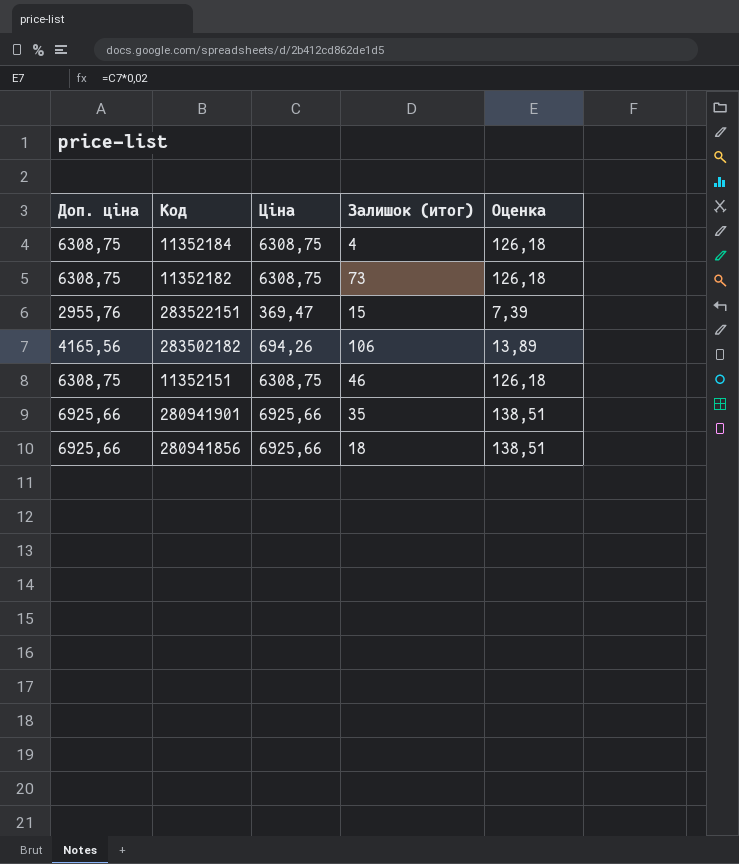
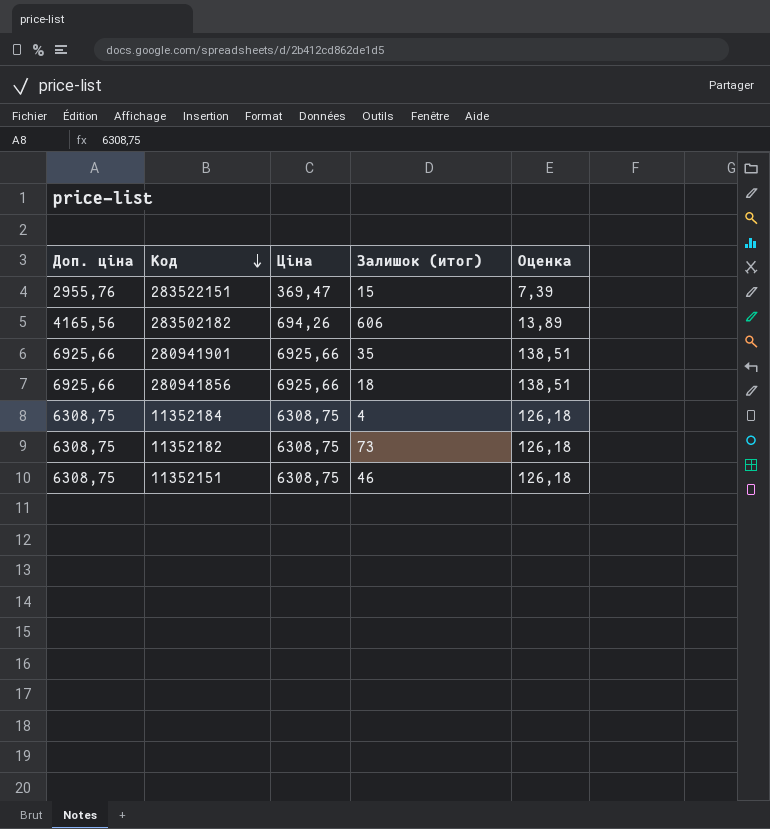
row order: none -> Код descending
283502182 | Залишок (итог): 106 -> 606

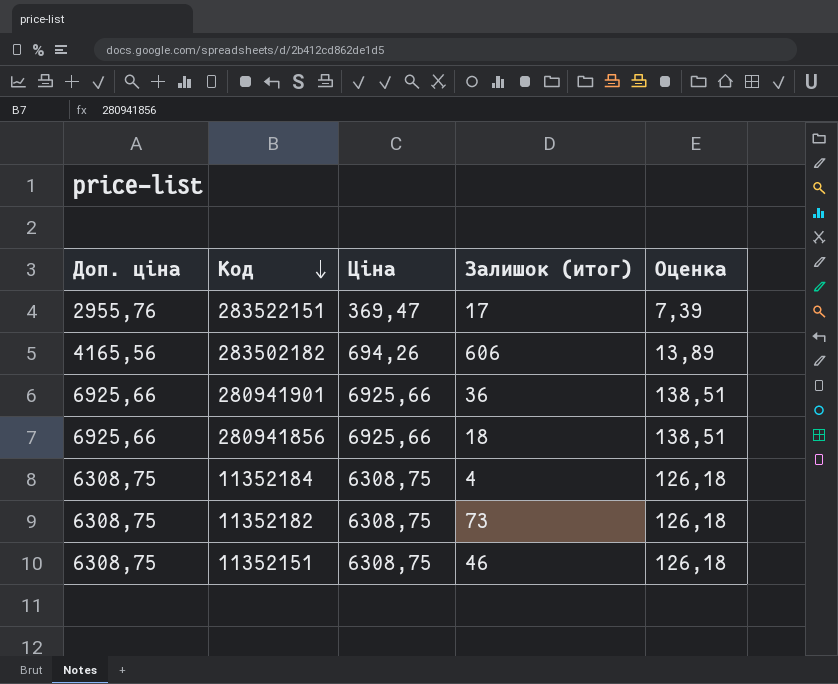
283522151 | Залишок (итог): 15 -> 17
280941901 | Залишок (итог): 35 -> 36

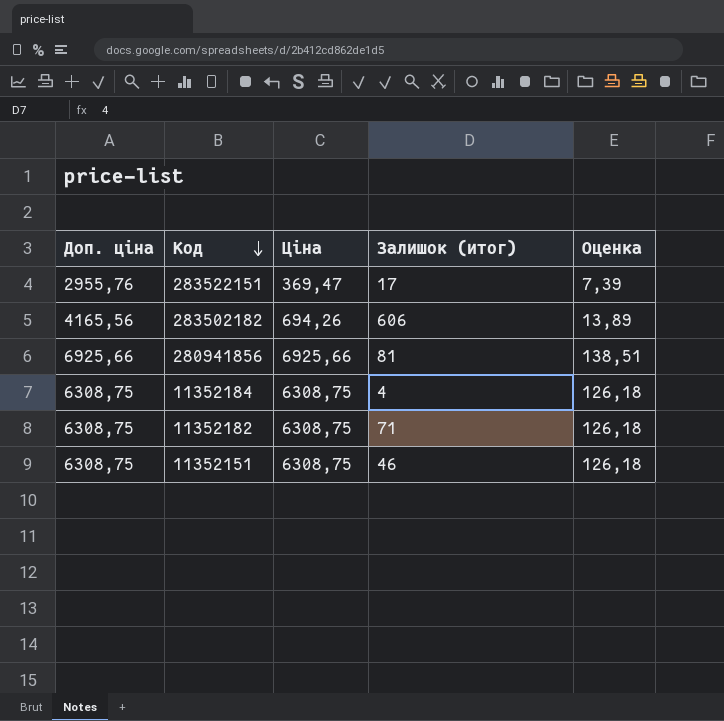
row 280941901: 6925,66 | 6925,66 | 36 | 138,51 -> none
280941856 | Залишок (итог): 18 -> 81
11352182 | Залишок (итог): 73 -> 71

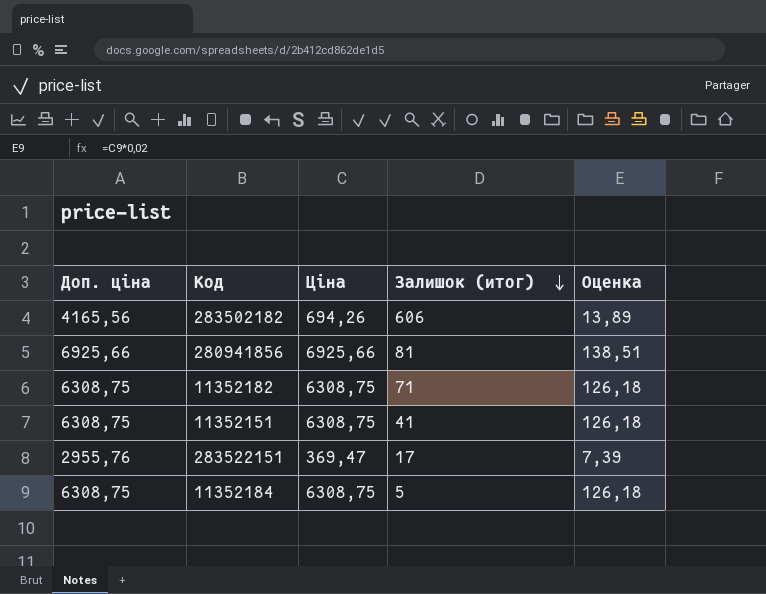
row order: Код descending -> Залишок (итог) descending
11352151 | Залишок (итог): 46 -> 41
11352184 | Залишок (итог): 4 -> 5

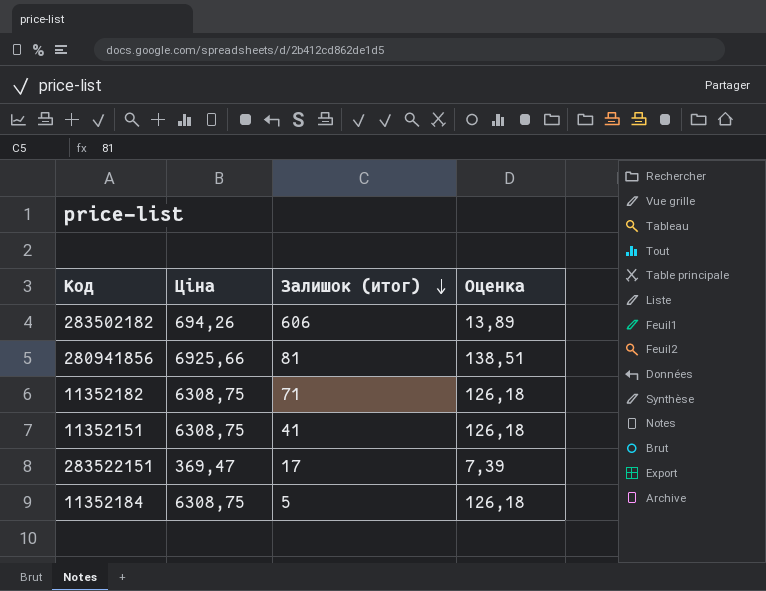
column Доп. ціна | position: 1 -> none

